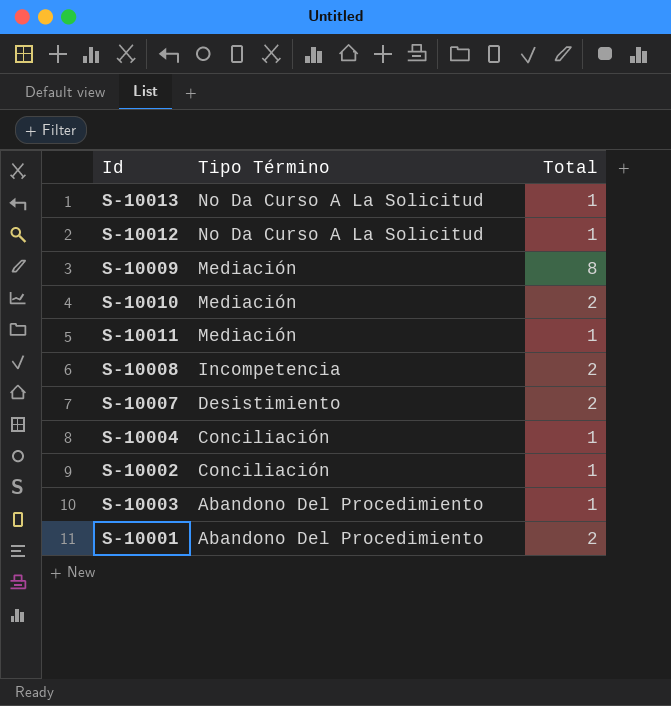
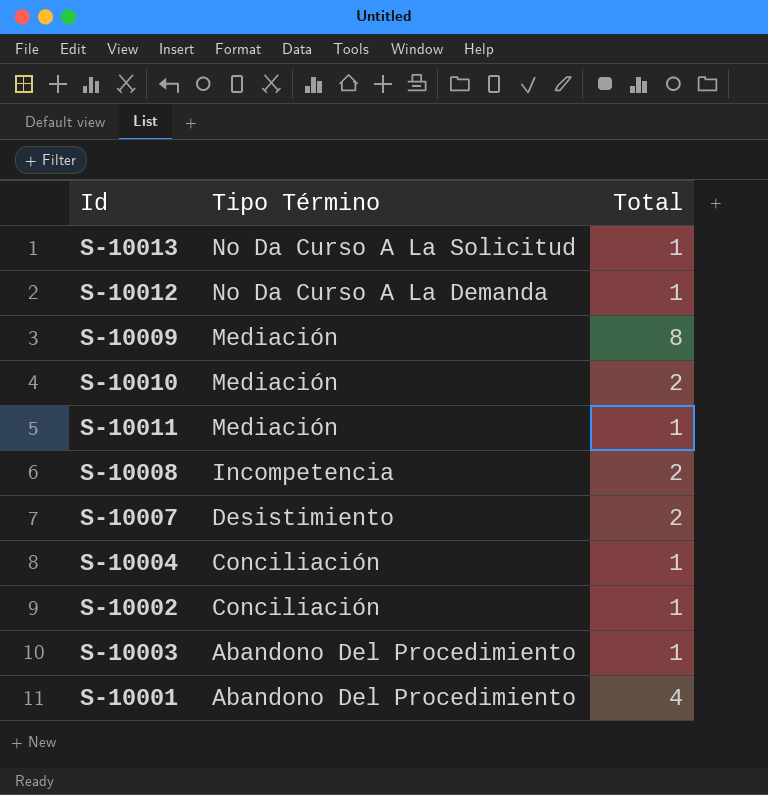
S-10012 | Tipo Término: No Da Curso A La Solicitud -> No Da Curso A La Demanda
S-10001 | Total: 2 -> 4

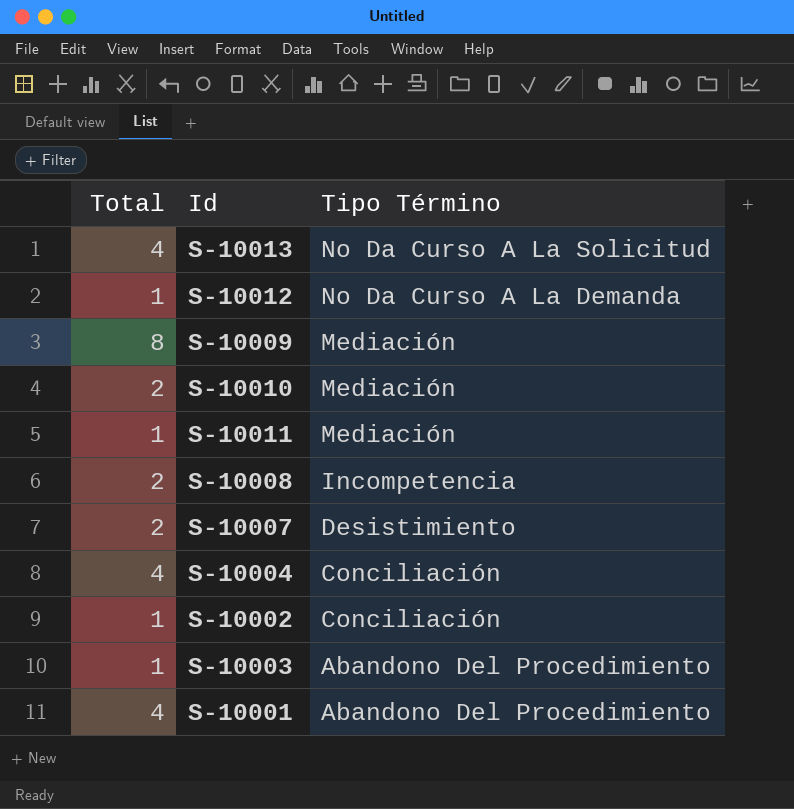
column Total | position: 3 -> 1
S-10013 | Total: 1 -> 4
S-10004 | Total: 1 -> 4

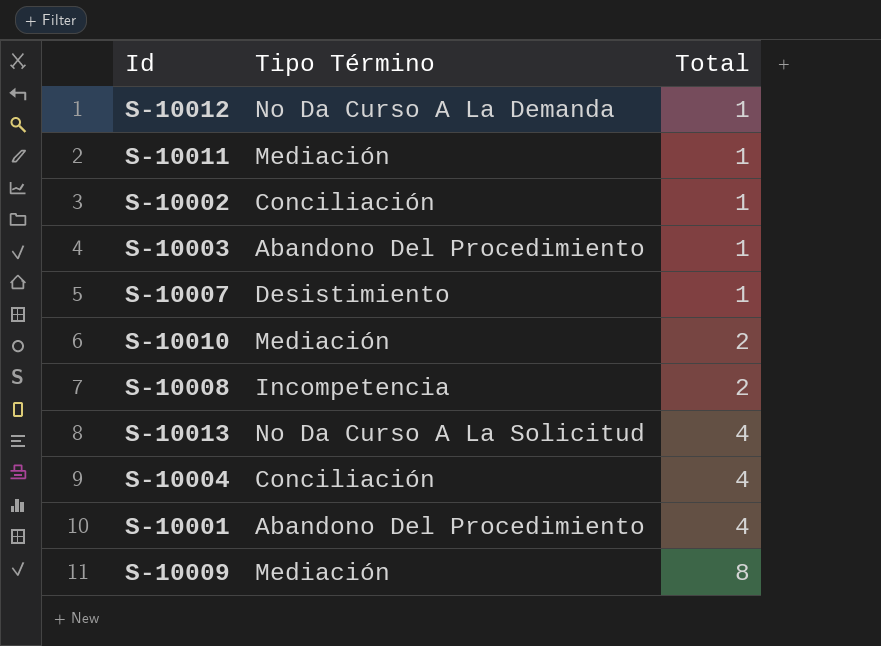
row order: Tipo Término descending -> Total ascending
column Total | position: 1 -> 3
S-10007 | Total: 2 -> 1

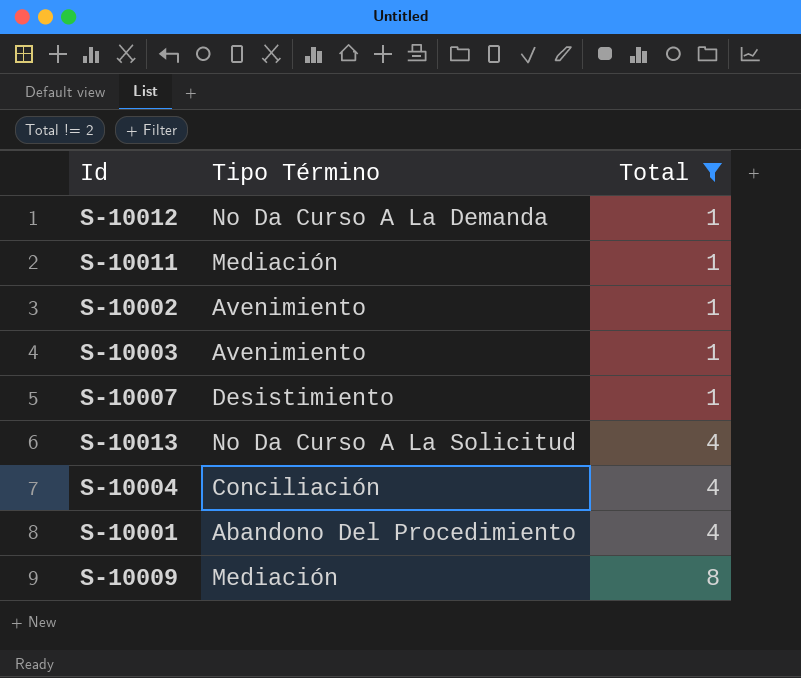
filter: none -> Total != 2
S-10002 | Tipo Término: Conciliación -> Avenimiento
S-10003 | Tipo Término: Abandono Del Procedimiento -> Avenimiento

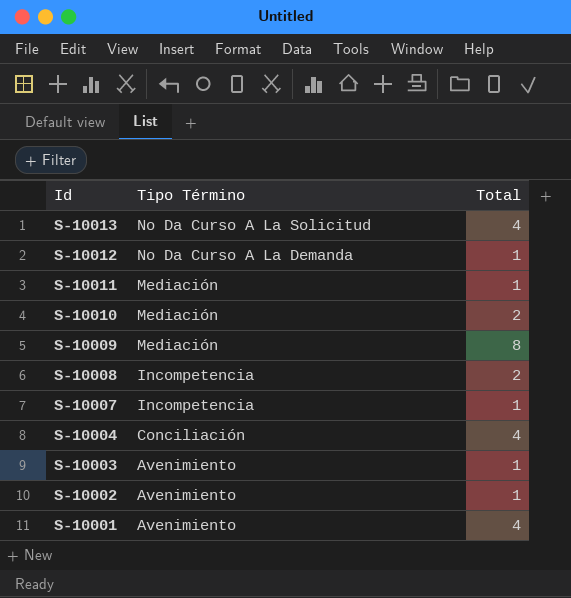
filter: Total != 2 -> none
row order: Total ascending -> Id descending
S-10007 | Tipo Término: Desistimiento -> Incompetencia
S-10001 | Tipo Término: Abandono Del Procedimiento -> Avenimiento

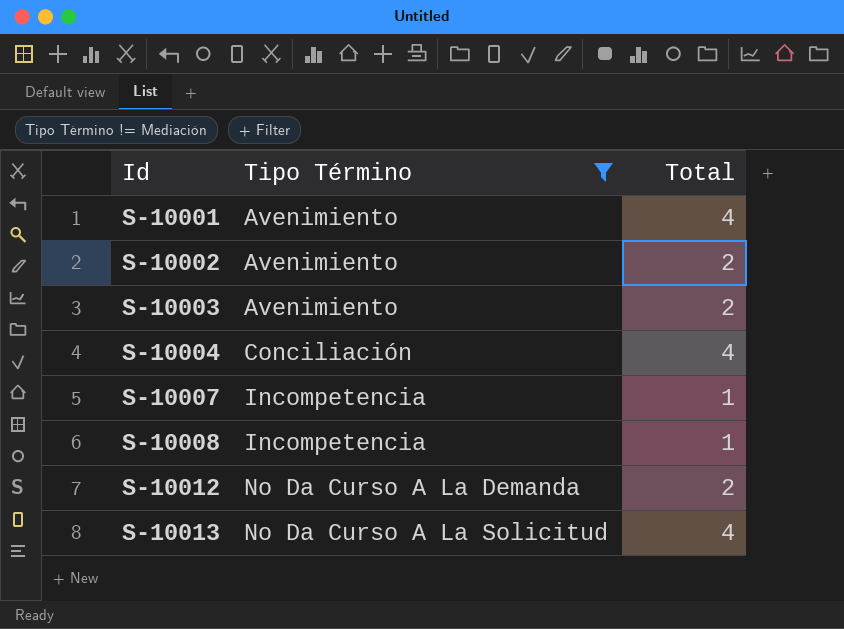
filter: none -> Tipo Término != Mediación
row order: Id descending -> Id ascending
S-10002 | Total: 1 -> 2
S-10003 | Total: 1 -> 2
S-10008 | Total: 2 -> 1
S-10012 | Total: 1 -> 2

